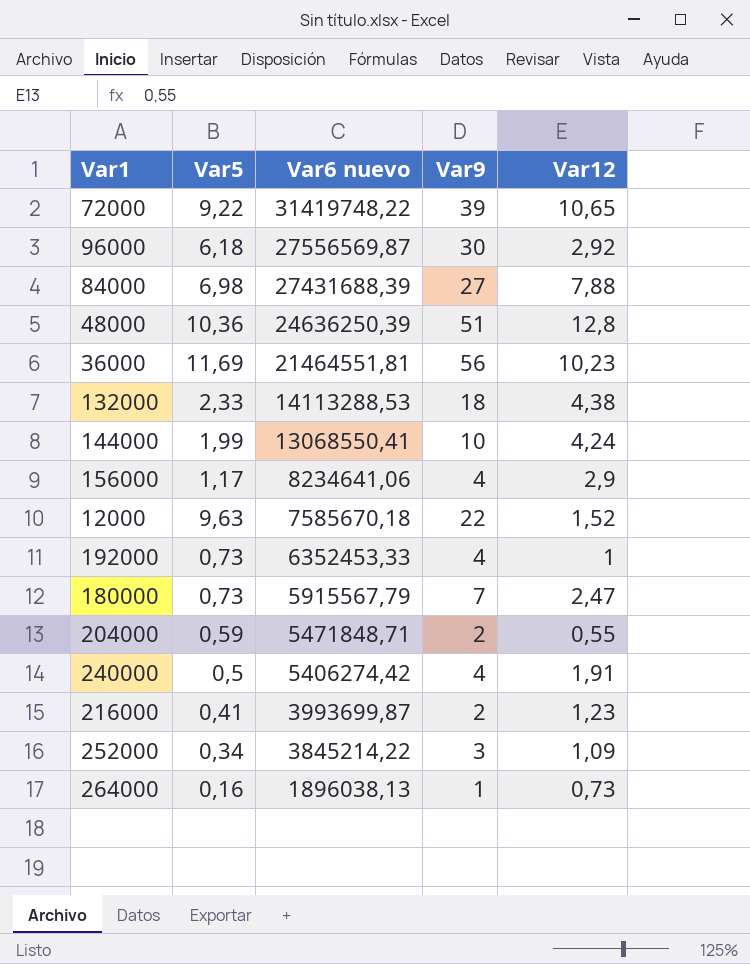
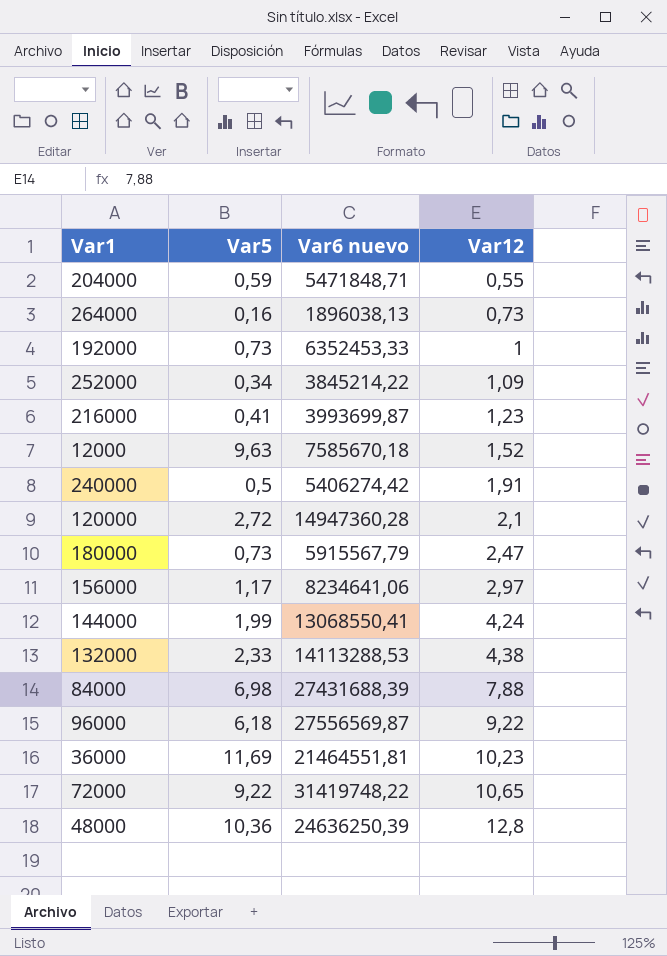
row order: Var6 nuevo descending -> Var12 ascending
column Var9 | position: 4 -> none
row 120000: none -> 2,72 | 14947360,28 | 2,1
156000 | Var12: 2,9 -> 2,97
96000 | Var12: 2,92 -> 9,22

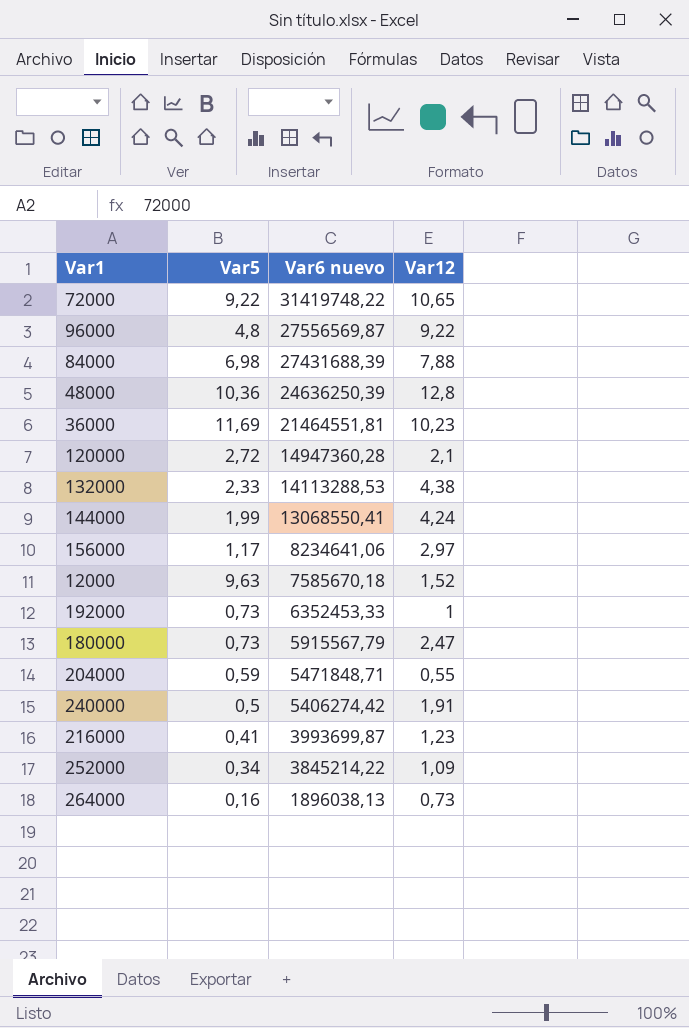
row order: Var12 ascending -> Var6 nuevo descending
96000 | Var5: 6,18 -> 4,8

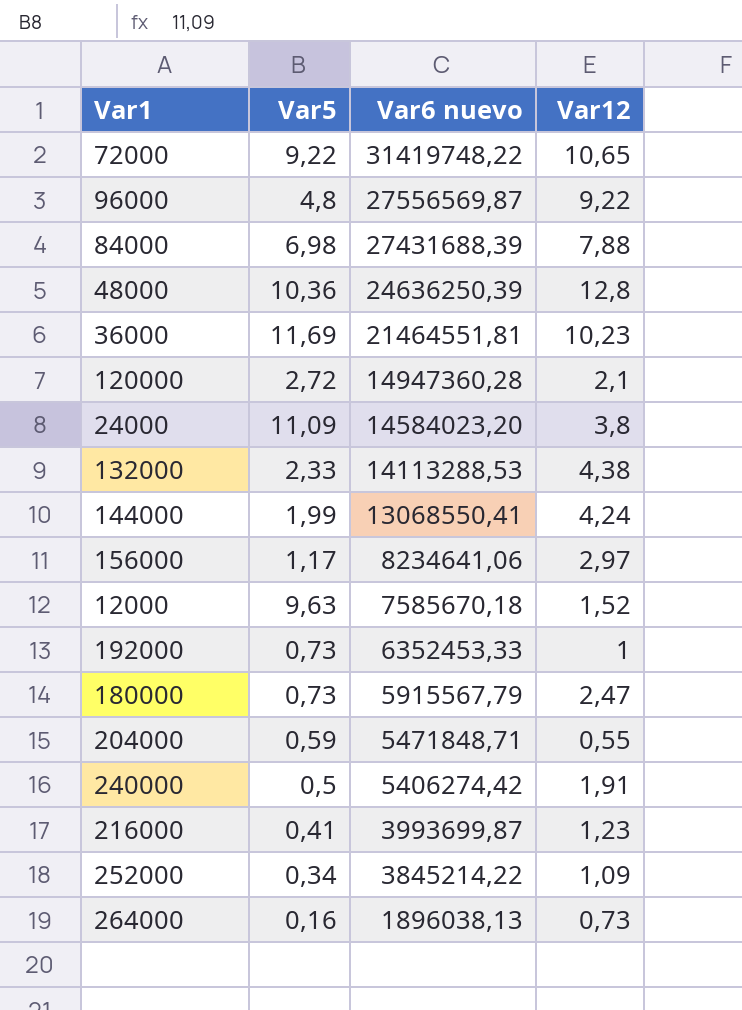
row 24000: none -> 11,09 | 14584023,20 | 3,8

